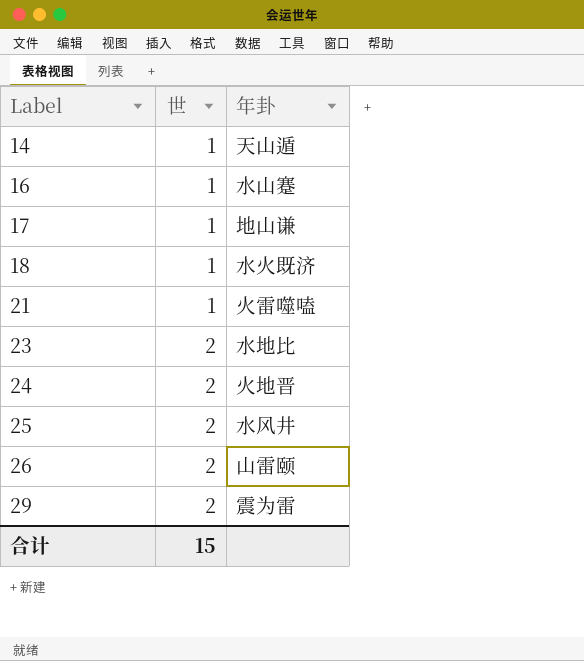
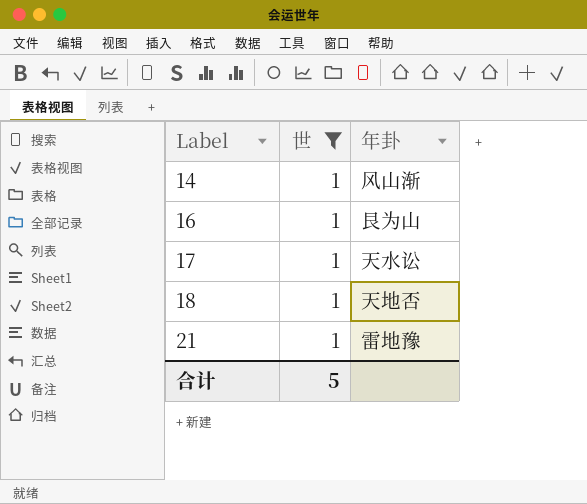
filter: none -> 世 = 1
14 | 年卦: 天山遁 -> 风山渐
16 | 年卦: 水山蹇 -> 艮为山
17 | 年卦: 地山谦 -> 天水讼
18 | 年卦: 水火既济 -> 天地否
21 | 年卦: 火雷噬嗑 -> 雷地豫
合计 | 世: 15 -> 5

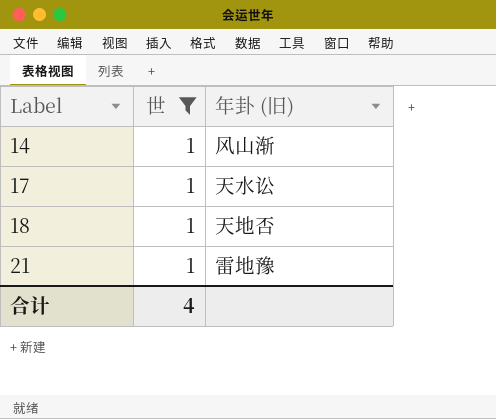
column name: 年卦 -> 年卦 (旧)
row 16: 1 | 艮为山 -> none
合计 | 世: 5 -> 4

